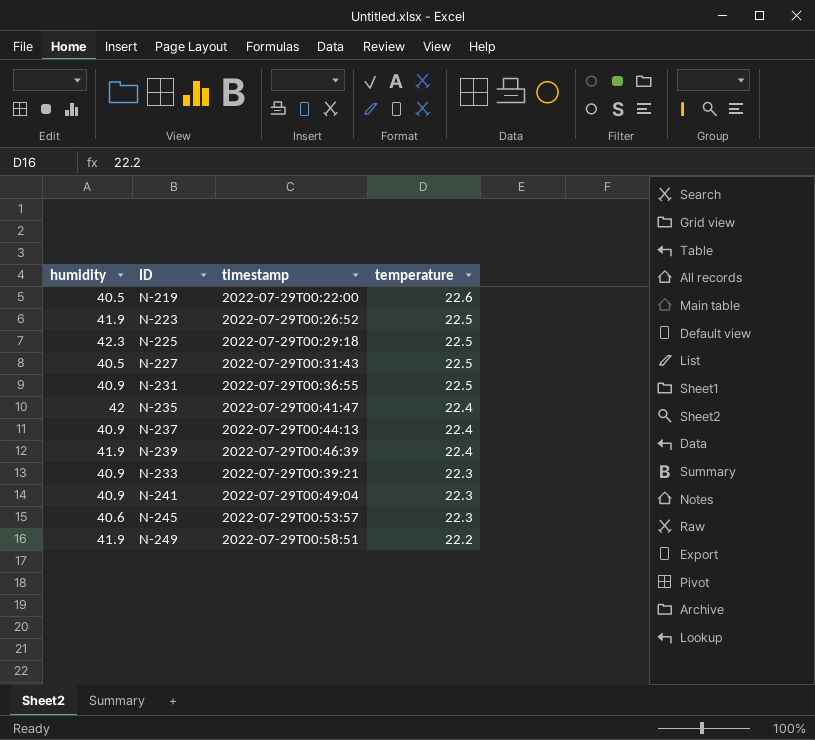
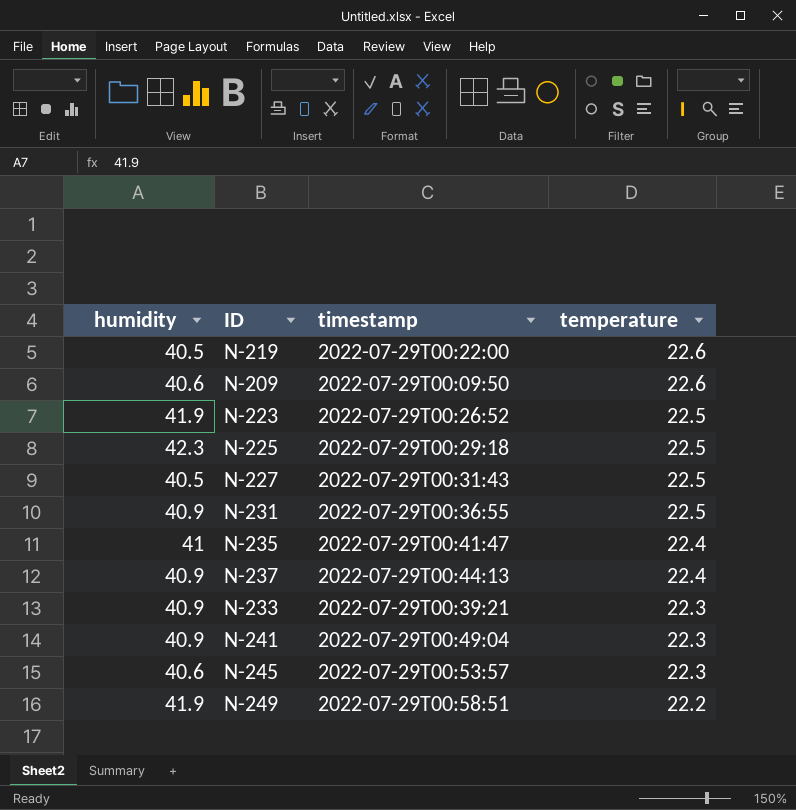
row N-239: 41.9 | 2022-07-29T00:46:39 | 22.4 -> none
row N-209: none -> 40.6 | 2022-07-29T00:09:50 | 22.6
N-235 | humidity: 42 -> 41

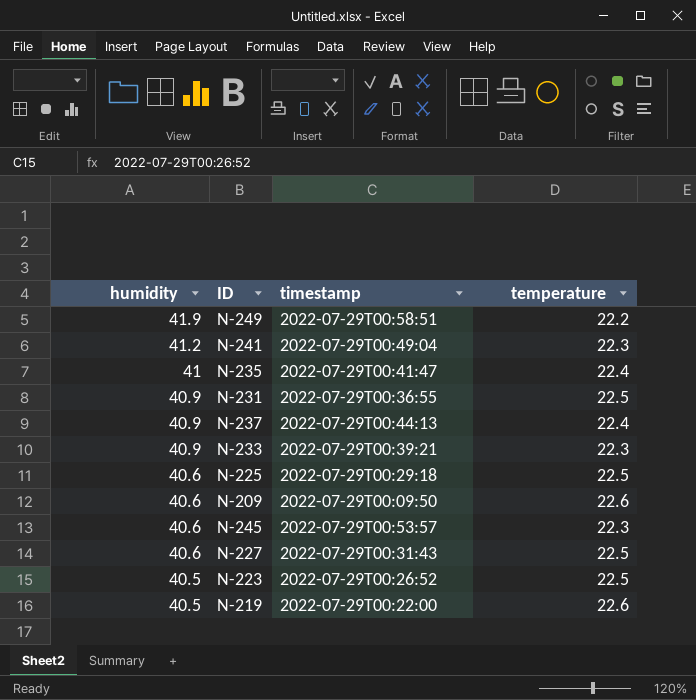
row order: temperature descending -> humidity descending
N-241 | humidity: 40.9 -> 41.2
N-225 | humidity: 42.3 -> 40.6
N-227 | humidity: 40.5 -> 40.6
N-223 | humidity: 41.9 -> 40.5

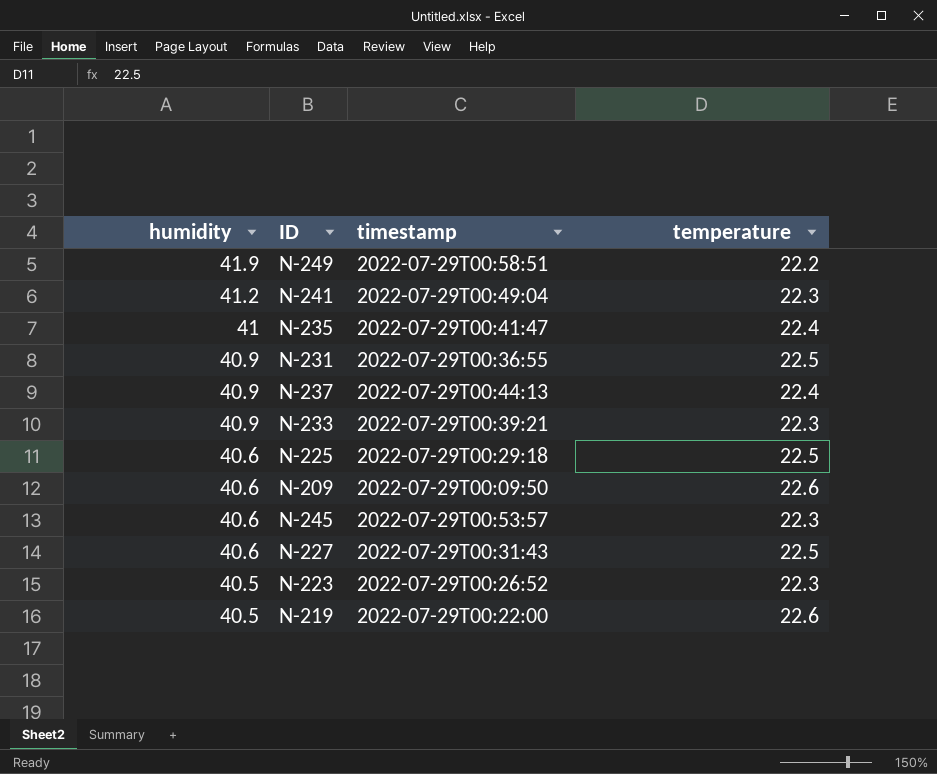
N-223 | temperature: 22.5 -> 22.3

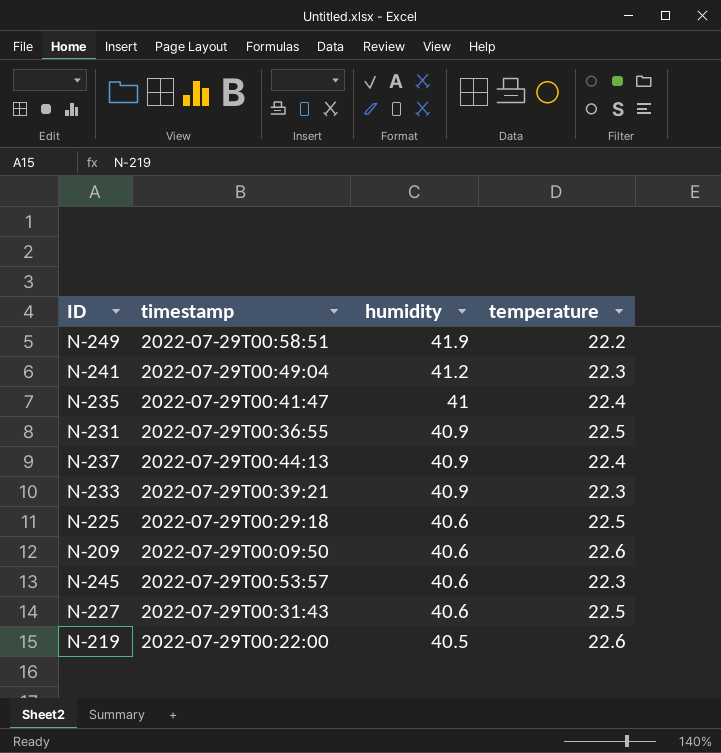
column humidity | position: 1 -> 3
row N-223: 40.5 | 2022-07-29T00:26:52 | 22.3 -> none

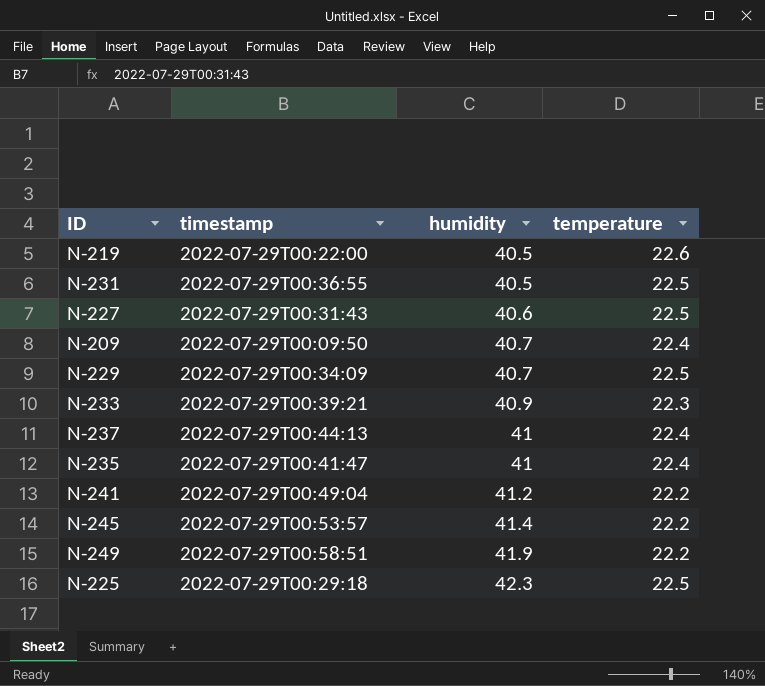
row order: humidity descending -> humidity ascending
N-231 | humidity: 40.9 -> 40.5
N-209 | humidity: 40.6 -> 40.7
N-209 | temperature: 22.6 -> 22.4
row N-229: none -> 2022-07-29T00:34:09 | 40.7 | 22.5
N-237 | humidity: 40.9 -> 41
N-241 | temperature: 22.3 -> 22.2
N-245 | humidity: 40.6 -> 41.4
N-245 | temperature: 22.3 -> 22.2
N-225 | humidity: 40.6 -> 42.3

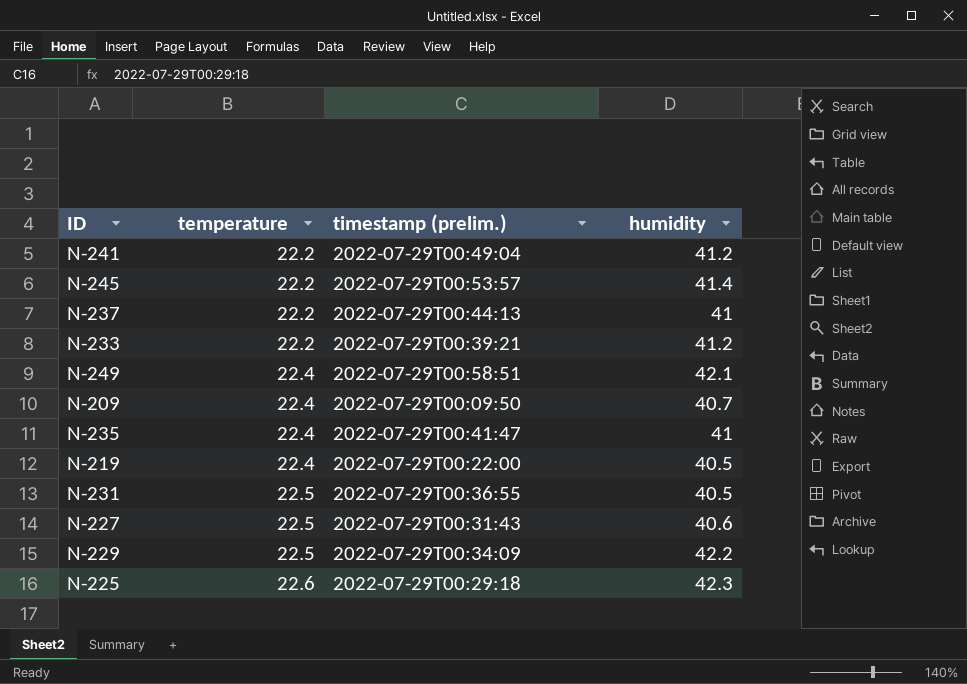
row order: humidity ascending -> temperature ascending
column temperature | position: 4 -> 2
column name: timestamp -> timestamp (prelim.)
N-237 | temperature: 22.4 -> 22.2
N-233 | temperature: 22.3 -> 22.2
N-233 | humidity: 40.9 -> 41.2
N-249 | temperature: 22.2 -> 22.4
N-249 | humidity: 41.9 -> 42.1
N-219 | temperature: 22.6 -> 22.4
N-229 | humidity: 40.7 -> 42.2
N-225 | temperature: 22.5 -> 22.6

